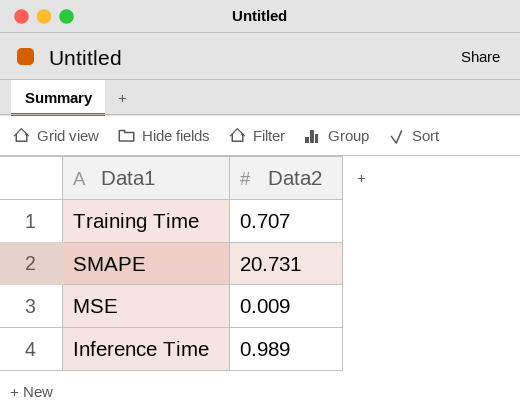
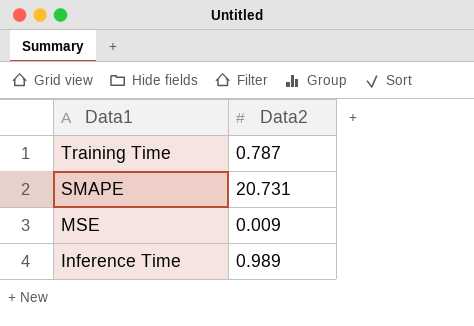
Training Time | Data2: 0.707 -> 0.787

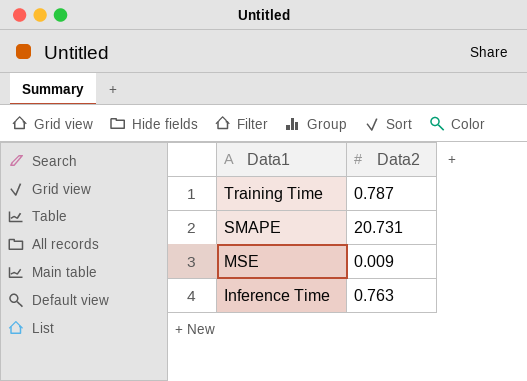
Inference Time | Data2: 0.989 -> 0.763

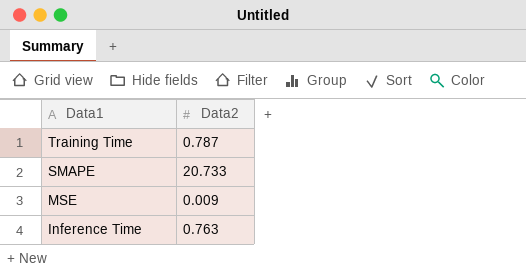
SMAPE | Data2: 20.731 -> 20.733

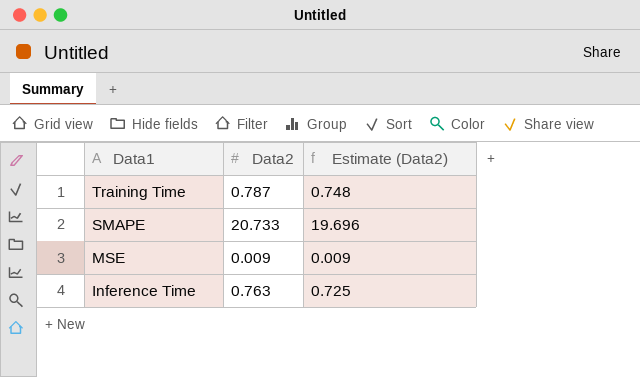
column Estimate (Data2) | formula: none -> [Data2] * 0.95

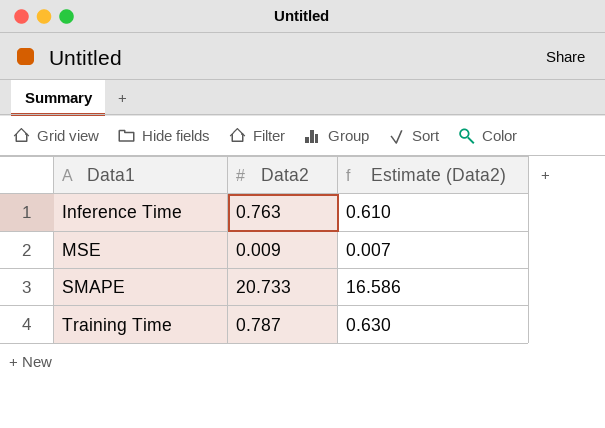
row order: Data1 descending -> Data1 ascending
column Estimate (Data2) | formula: [Data2] * 0.95 -> [Data2] * 0.8

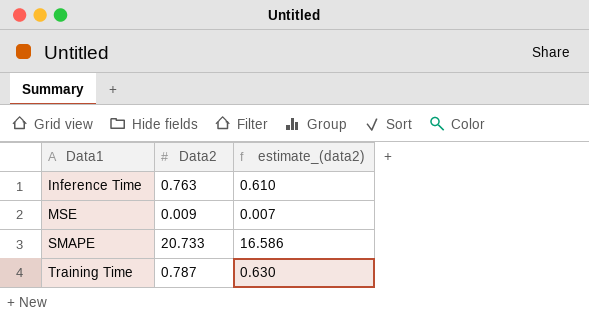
column name: Estimate (Data2) -> estimate_(data2)

